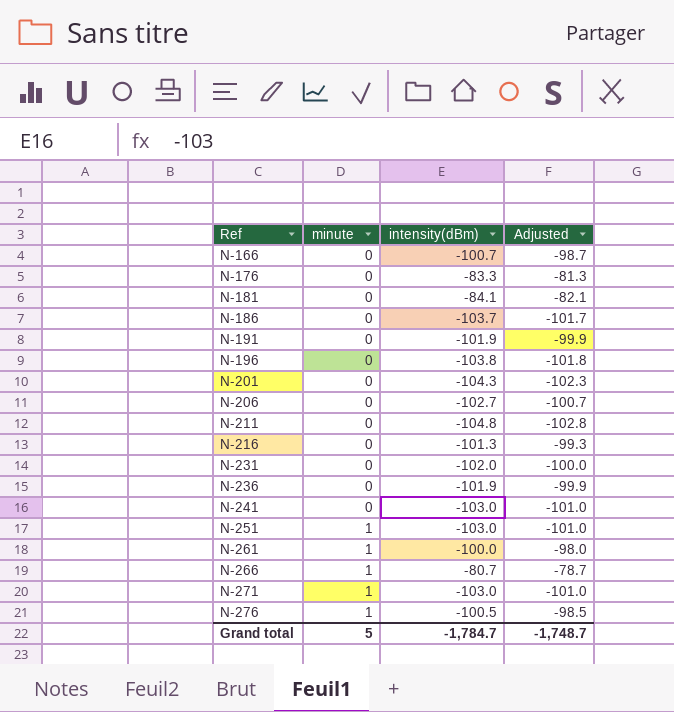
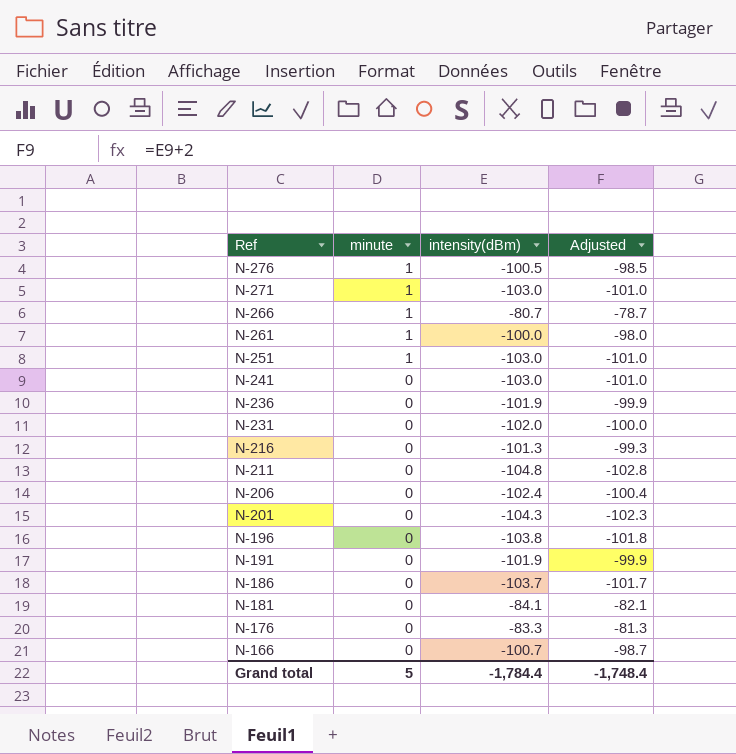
row order: Ref ascending -> Ref descending
N-206 | intensity(dBm): -102.7 -> -102.4
N-206 | Adjusted: -100.7 -> -100.4
Grand total | intensity(dBm): -1,784.7 -> -1,784.4
Grand total | Adjusted: -1,748.7 -> -1,748.4

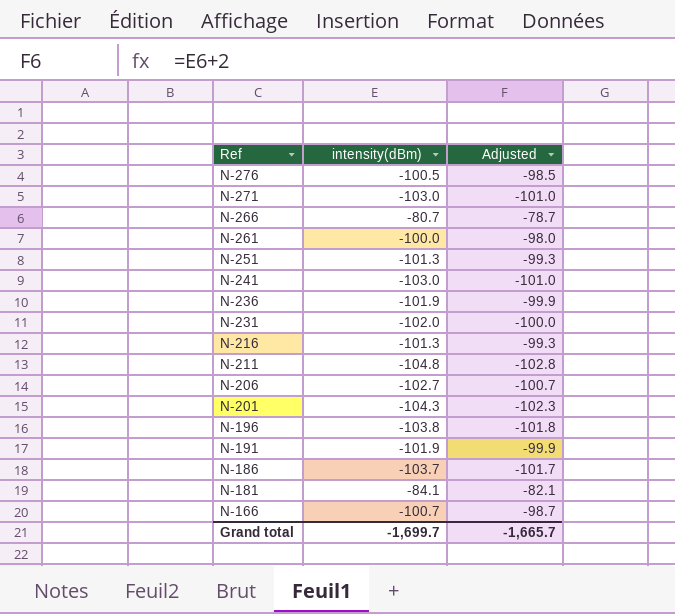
column minute | position: 2 -> none
row N-176: 0 | -83.3 | -81.3 -> none
N-251 | intensity(dBm): -103.0 -> -101.3
N-251 | Adjusted: -101.0 -> -99.3
N-206 | intensity(dBm): -102.4 -> -102.7
N-206 | Adjusted: -100.4 -> -100.7
Grand total | intensity(dBm): -1,784.4 -> -1,699.7
Grand total | Adjusted: -1,748.4 -> -1,665.7

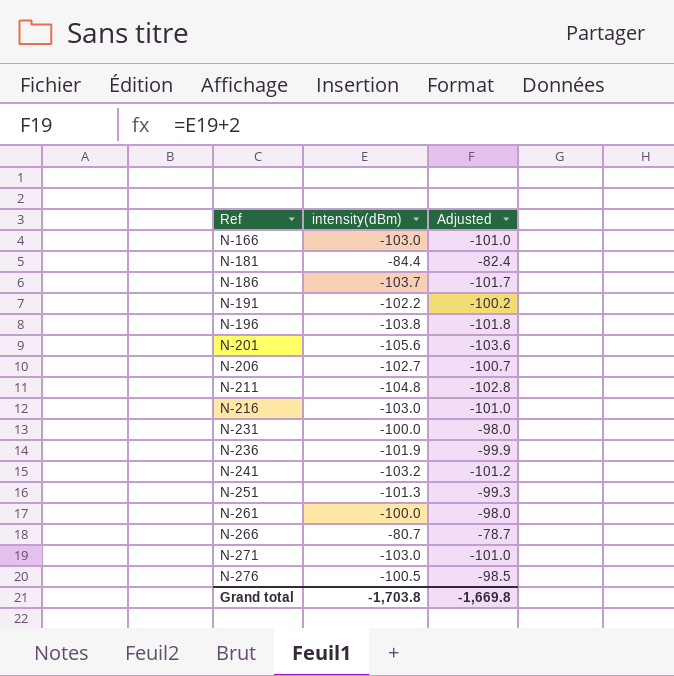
row order: Ref descending -> Ref ascending
N-166 | intensity(dBm): -100.7 -> -103.0
N-166 | Adjusted: -98.7 -> -101.0
N-181 | intensity(dBm): -84.1 -> -84.4
N-181 | Adjusted: -82.1 -> -82.4
N-191 | intensity(dBm): -101.9 -> -102.2
N-191 | Adjusted: -99.9 -> -100.2
N-201 | intensity(dBm): -104.3 -> -105.6
N-201 | Adjusted: -102.3 -> -103.6
N-216 | intensity(dBm): -101.3 -> -103.0
N-216 | Adjusted: -99.3 -> -101.0
N-231 | intensity(dBm): -102.0 -> -100.0
N-231 | Adjusted: -100.0 -> -98.0
N-241 | intensity(dBm): -103.0 -> -103.2
N-241 | Adjusted: -101.0 -> -101.2
Grand total | intensity(dBm): -1,699.7 -> -1,703.8
Grand total | Adjusted: -1,665.7 -> -1,669.8

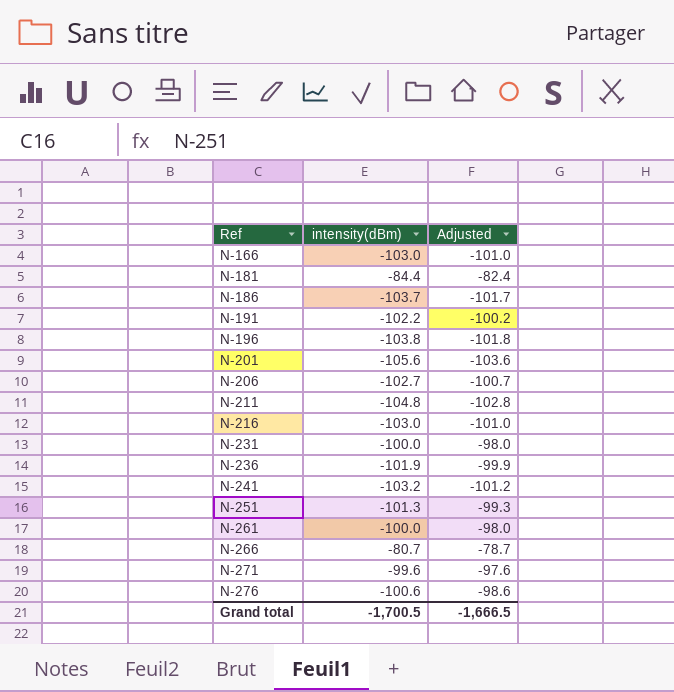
N-271 | intensity(dBm): -103.0 -> -99.6
N-271 | Adjusted: -101.0 -> -97.6
N-276 | intensity(dBm): -100.5 -> -100.6
N-276 | Adjusted: -98.5 -> -98.6
Grand total | intensity(dBm): -1,703.8 -> -1,700.5
Grand total | Adjusted: -1,669.8 -> -1,666.5

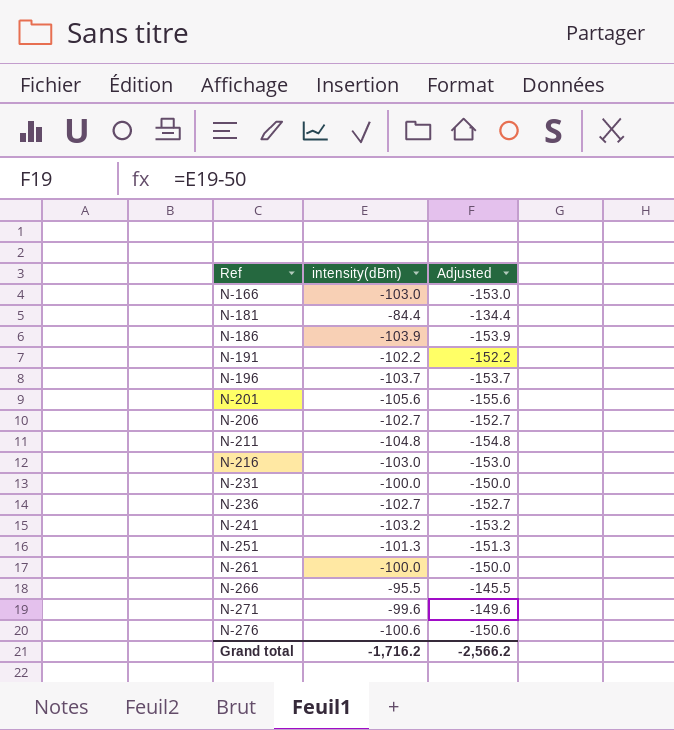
column Adjusted | formula: [intensity(dBm)] + 2 -> [intensity(dBm)] - 50
N-186 | intensity(dBm): -103.7 -> -103.9
N-196 | intensity(dBm): -103.8 -> -103.7
N-236 | intensity(dBm): -101.9 -> -102.7
N-266 | intensity(dBm): -80.7 -> -95.5
Grand total | intensity(dBm): -1,700.5 -> -1,716.2
Grand total | Adjusted: -1,666.5 -> -2,566.2

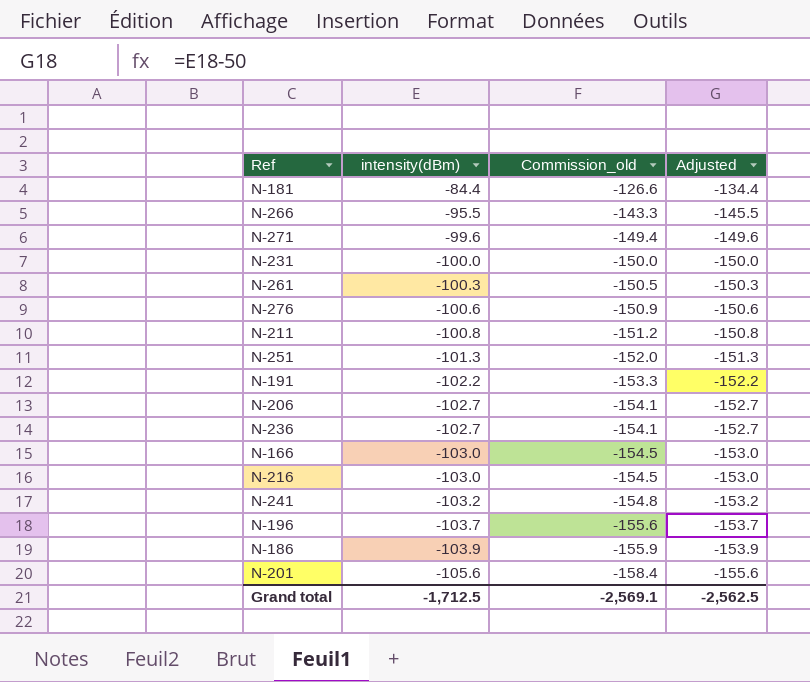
row order: Ref ascending -> intensity(dBm) descending
column Commission_old | formula: none -> [intensity(dBm)] * 1.5
N-261 | intensity(dBm): -100.0 -> -100.3
N-261 | Adjusted: -150.0 -> -150.3
N-211 | intensity(dBm): -104.8 -> -100.8
N-211 | Adjusted: -154.8 -> -150.8
Grand total | intensity(dBm): -1,716.2 -> -1,712.5
Grand total | Adjusted: -2,566.2 -> -2,562.5

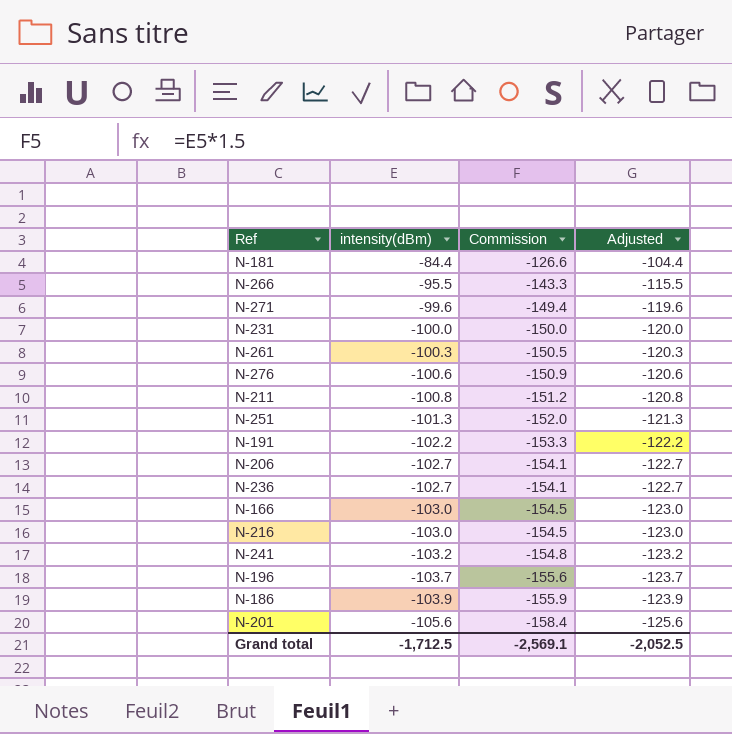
column name: Commission_old -> Commission
column Adjusted | formula: [intensity(dBm)] - 50 -> [intensity(dBm)] - 20
Grand total | Adjusted: -2,562.5 -> -2,052.5

